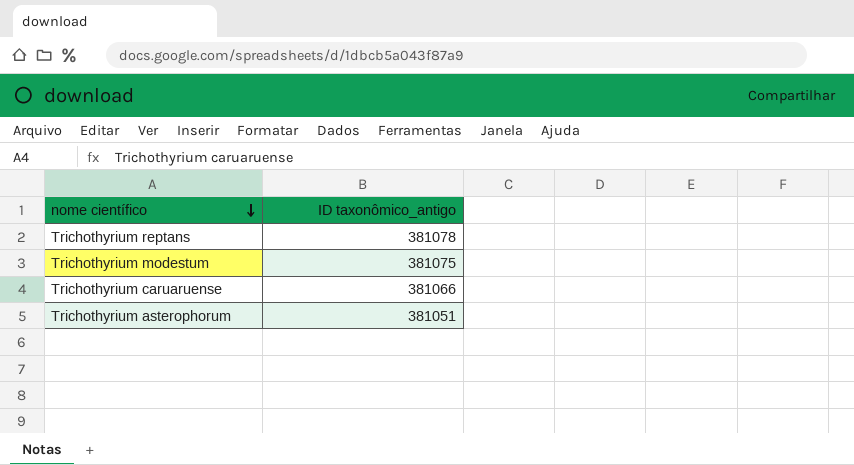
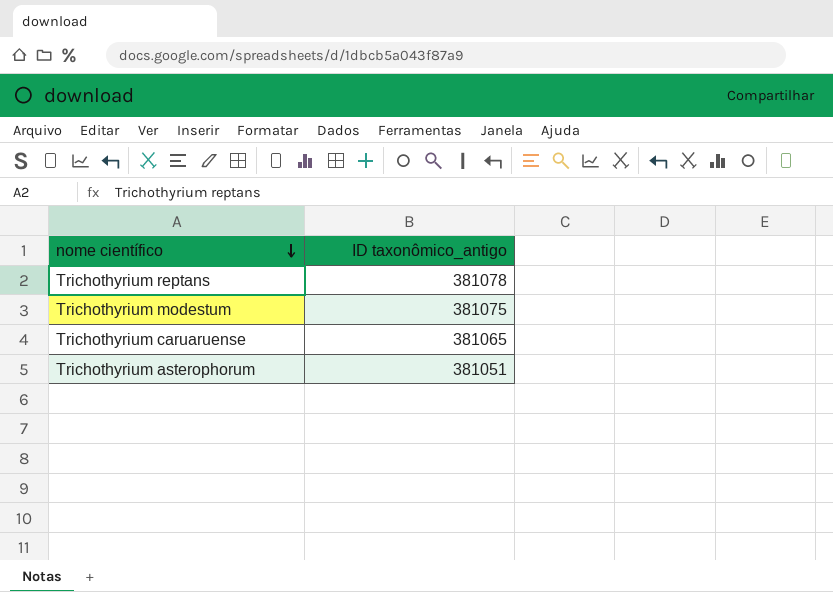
Trichothyrium caruaruense | ID taxonômico_antigo: 381066 -> 381065

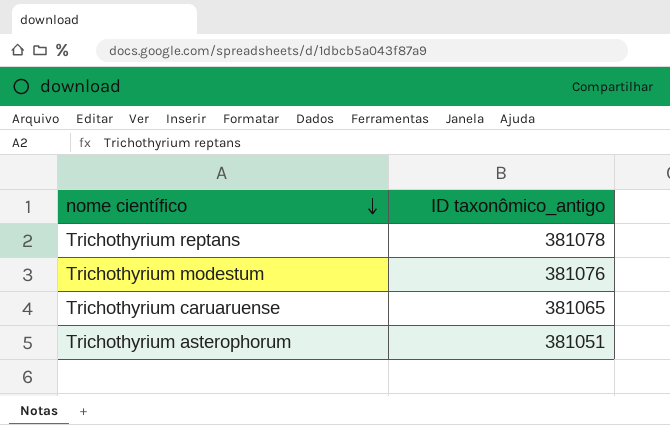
Trichothyrium modestum | ID taxonômico_antigo: 381075 -> 381076

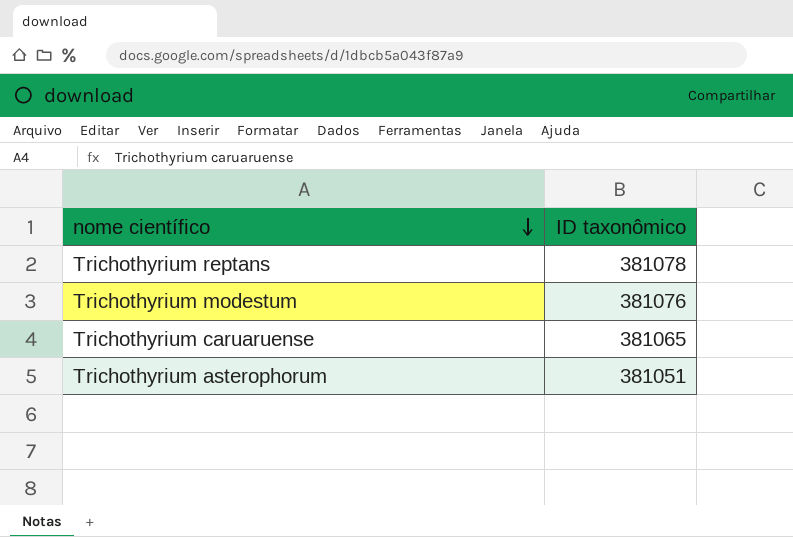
column name: ID taxonômico_antigo -> ID taxonômico

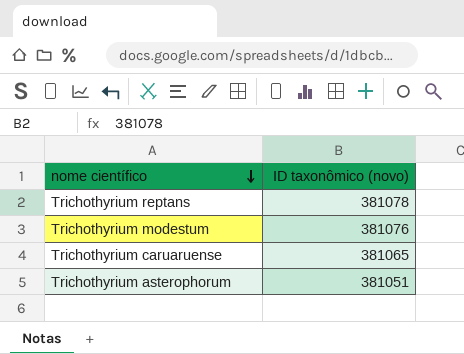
column name: ID taxonômico -> ID taxonômico (novo)

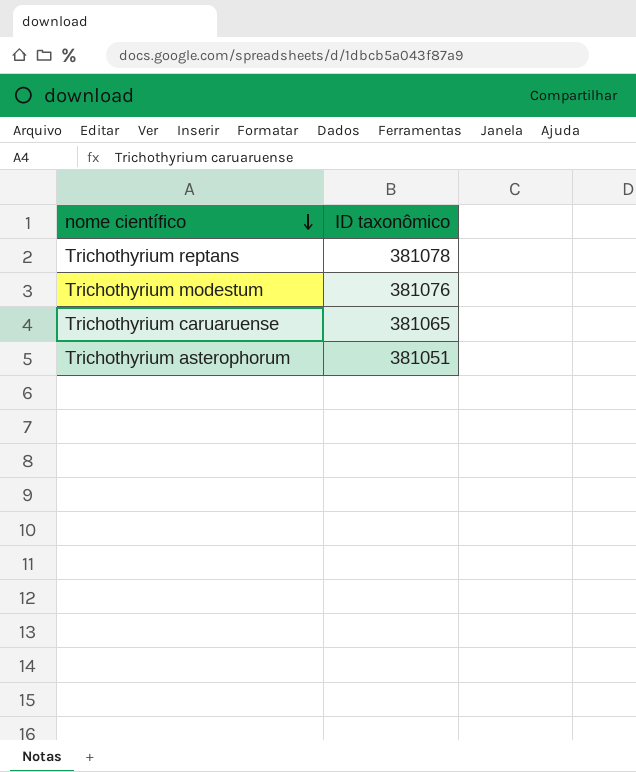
column name: ID taxonômico (novo) -> ID taxonômico

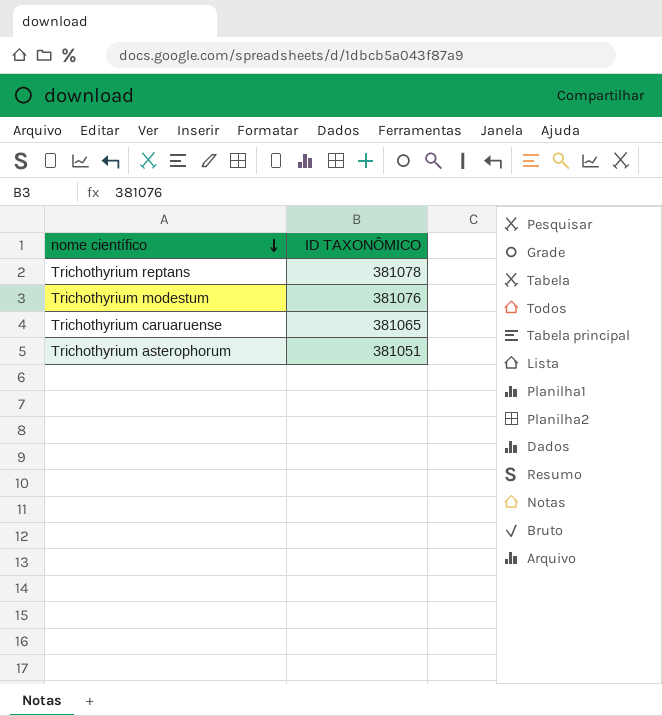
column name: ID taxonômico -> ID TAXONÔMICO

